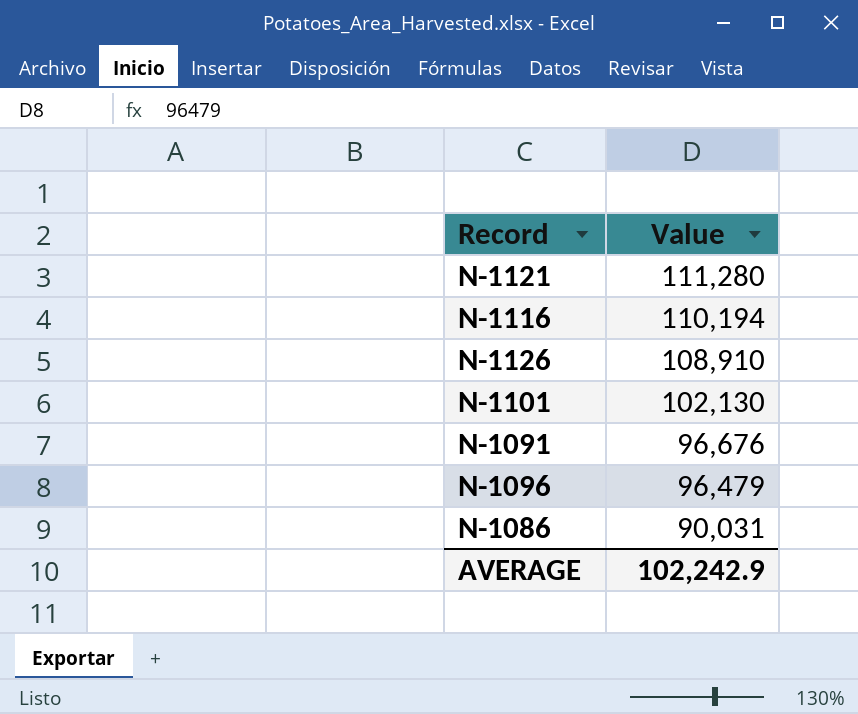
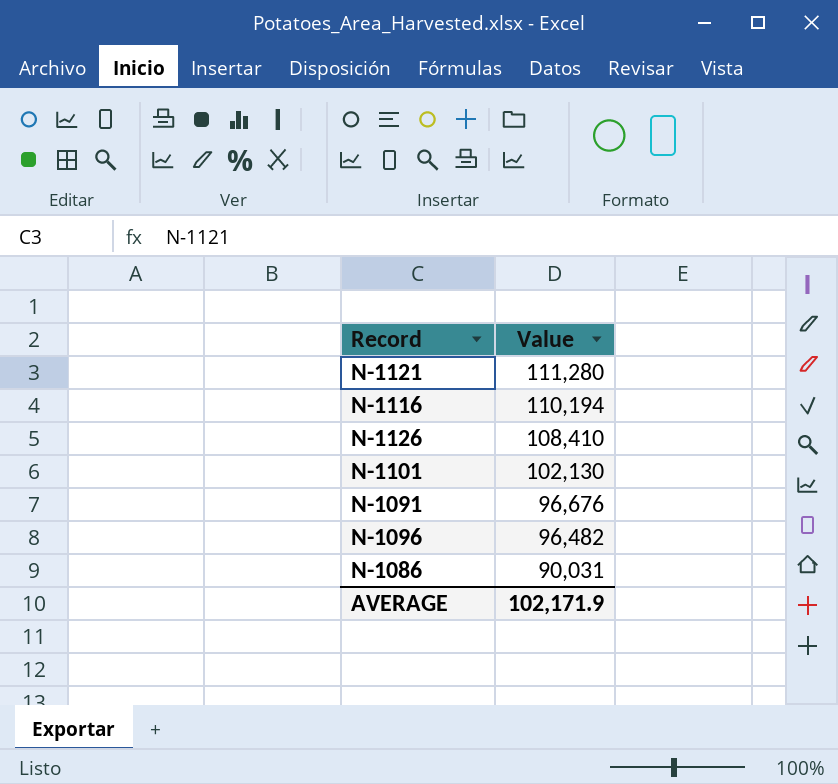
N-1126 | Value: 108,910 -> 108,410
N-1096 | Value: 96,479 -> 96,482
AVERAGE | Value: 102,242.9 -> 102,171.9

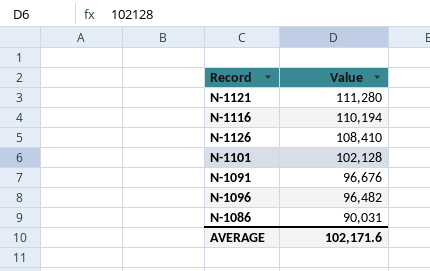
N-1101 | Value: 102,130 -> 102,128
AVERAGE | Value: 102,171.9 -> 102,171.6

